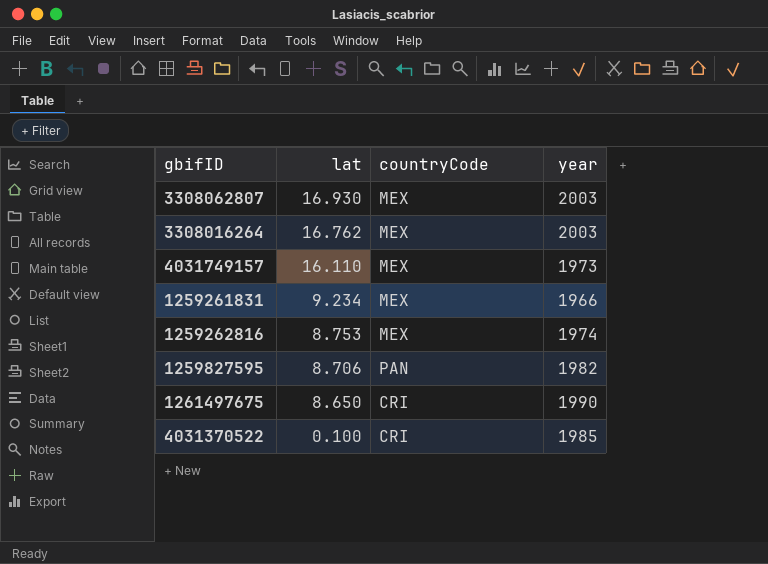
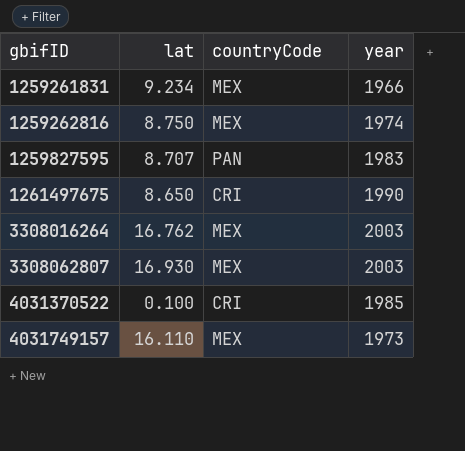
row order: lat descending -> gbifID ascending
1259262816 | lat: 8.753 -> 8.750
1259827595 | lat: 8.706 -> 8.707
1259827595 | year: 1982 -> 1983

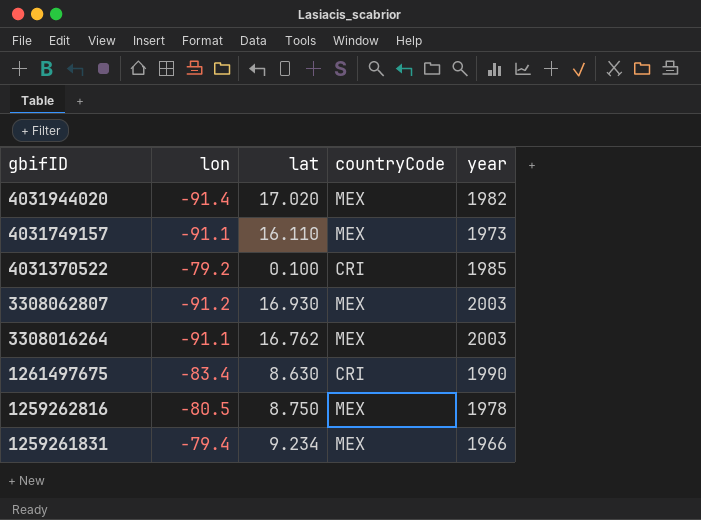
row order: gbifID ascending -> gbifID descending
column lon | position: none -> 2
row 1259827595: 8.707 | PAN | 1983 -> none
row 4031944020: none -> -91.4 | 17.020 | MEX | 1982
1261497675 | lat: 8.650 -> 8.630
1259262816 | year: 1974 -> 1978

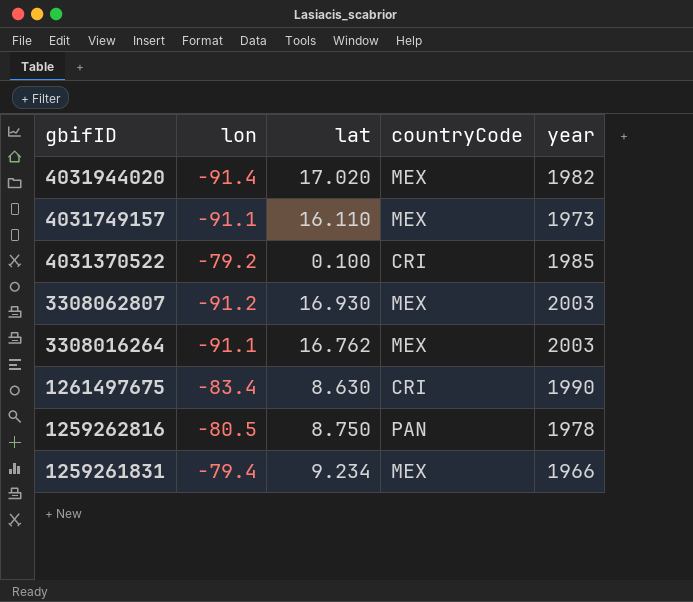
1259262816 | countryCode: MEX -> PAN

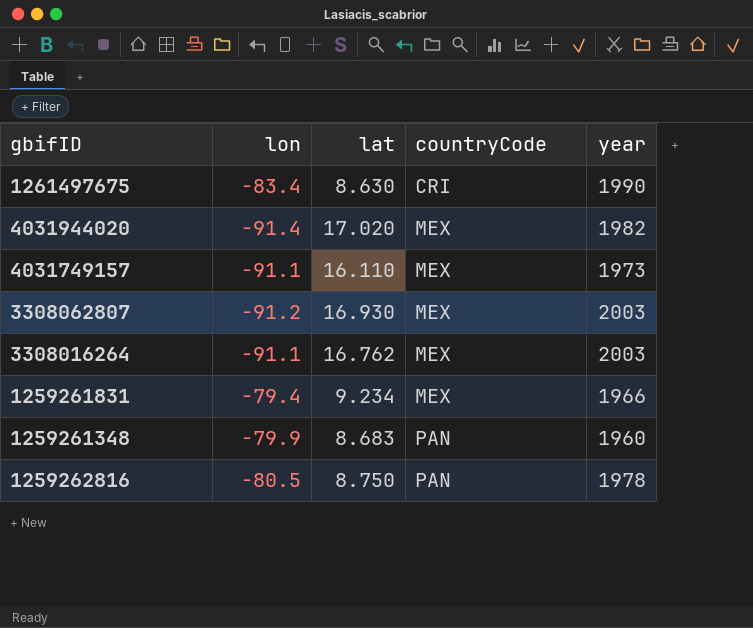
row order: gbifID descending -> countryCode ascending
row 4031370522: -79.2 | 0.100 | CRI | 1985 -> none
row 1259261348: none -> -79.9 | 8.683 | PAN | 1960

